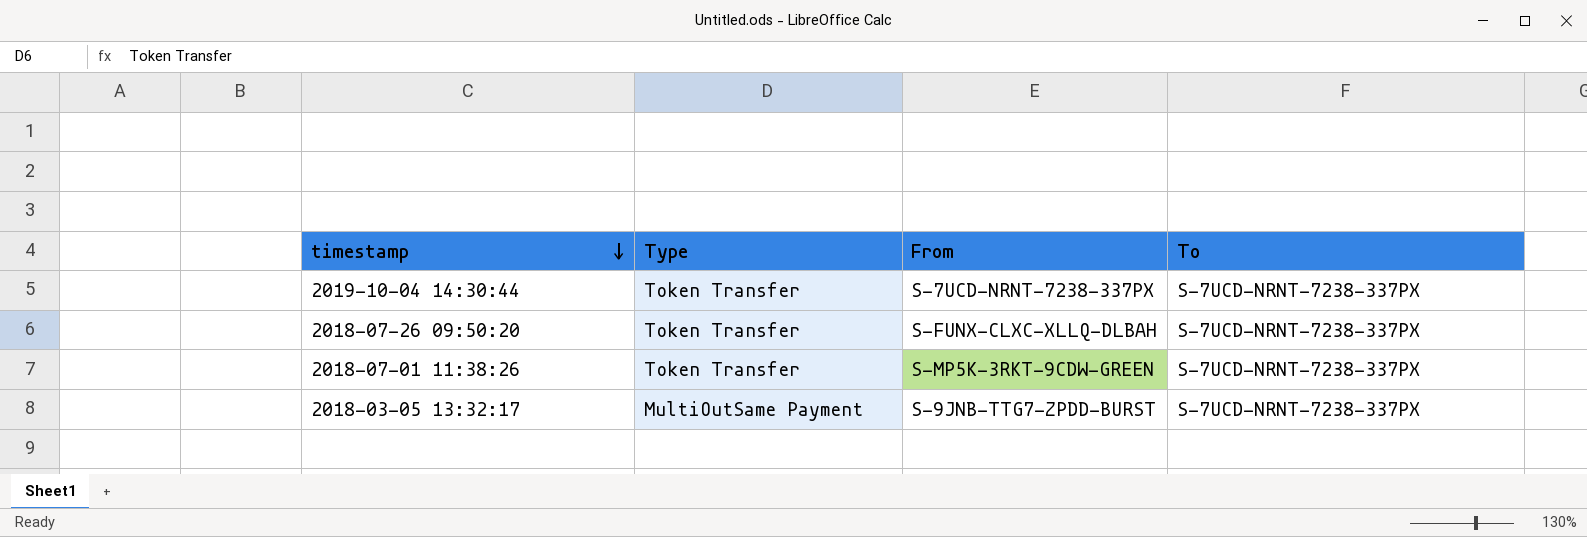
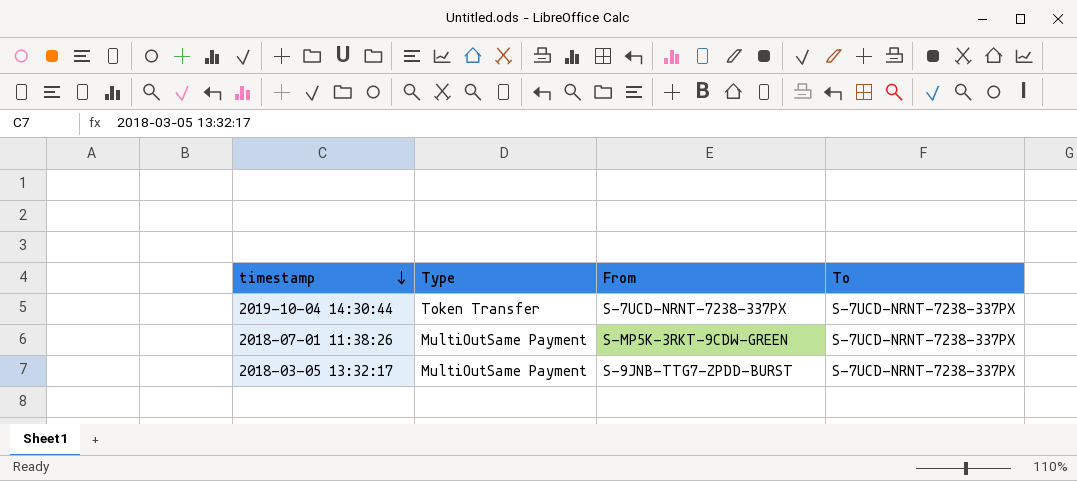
row 2018-07-26 09:50:20: Token Transfer | S-FUNX-CLXC-XLLQ-DLBAH | S-7UCD-NRNT-7238-337PX -> none
2018-07-01 11:38:26 | Type: Token Transfer -> MultiOutSame Payment

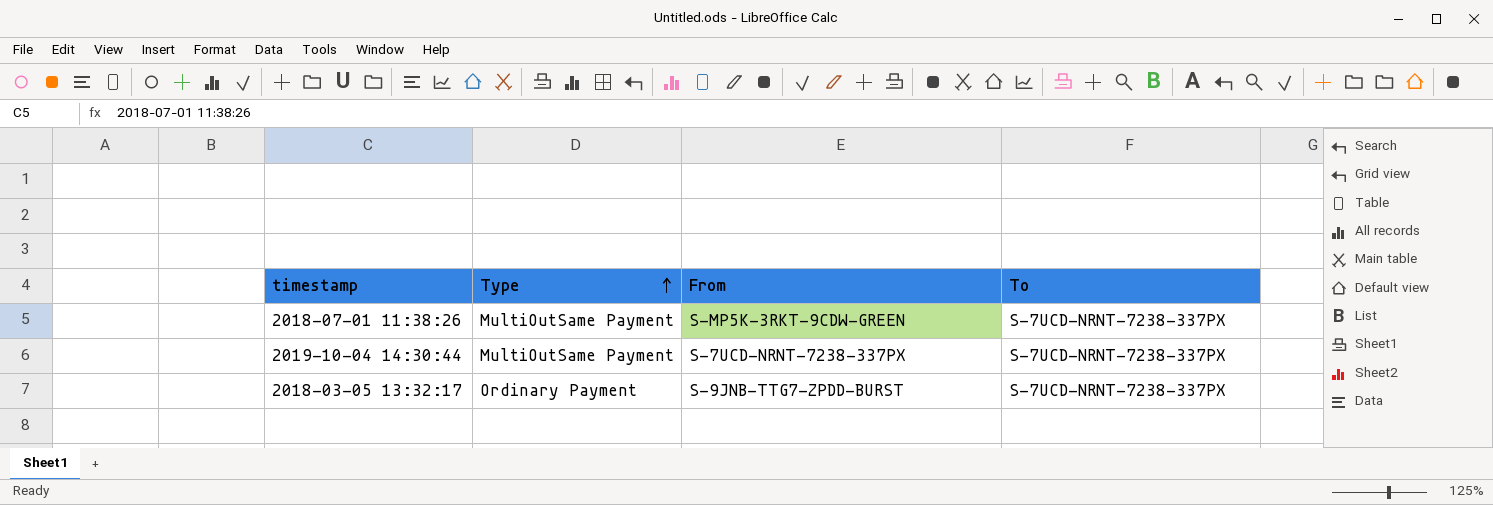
row order: timestamp descending -> Type ascending
2019-10-04 14:30:44 | Type: Token Transfer -> MultiOutSame Payment
2018-03-05 13:32:17 | Type: MultiOutSame Payment -> Ordinary Payment

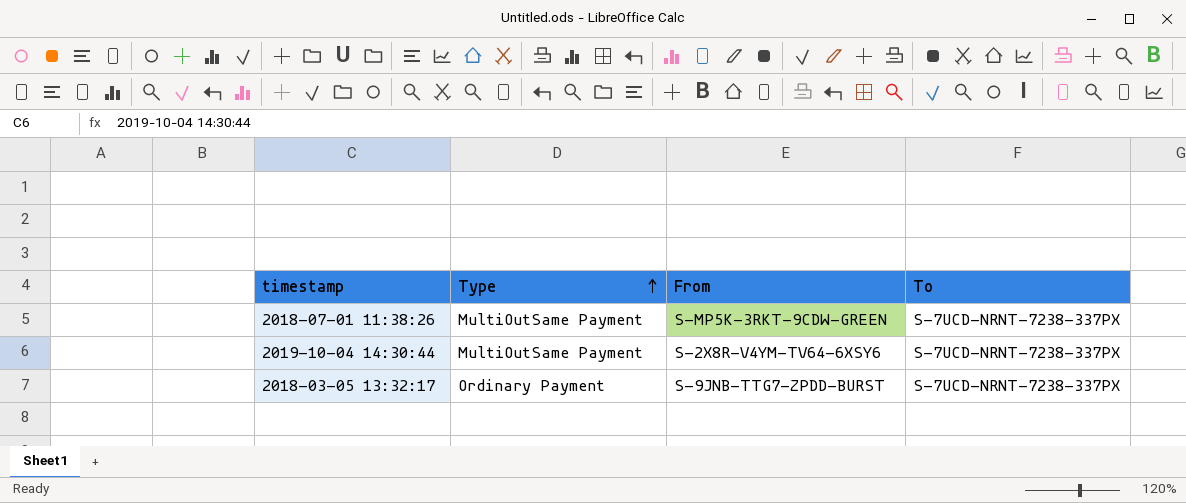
2019-10-04 14:30:44 | From: S-7UCD-NRNT-7238-337PX -> S-2X8R-V4YM-TV64-6XSY6

